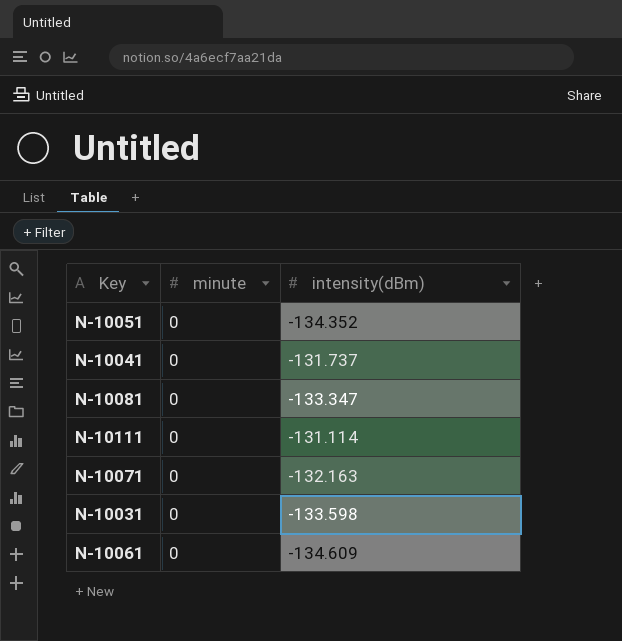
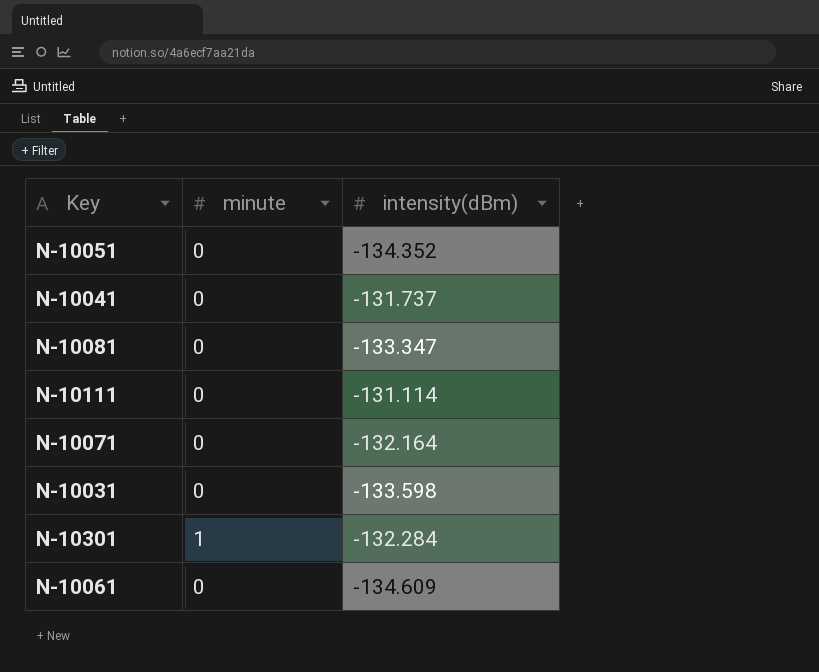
N-10071 | intensity(dBm): -132.163 -> -132.164
row N-10301: none -> 1 | -132.284

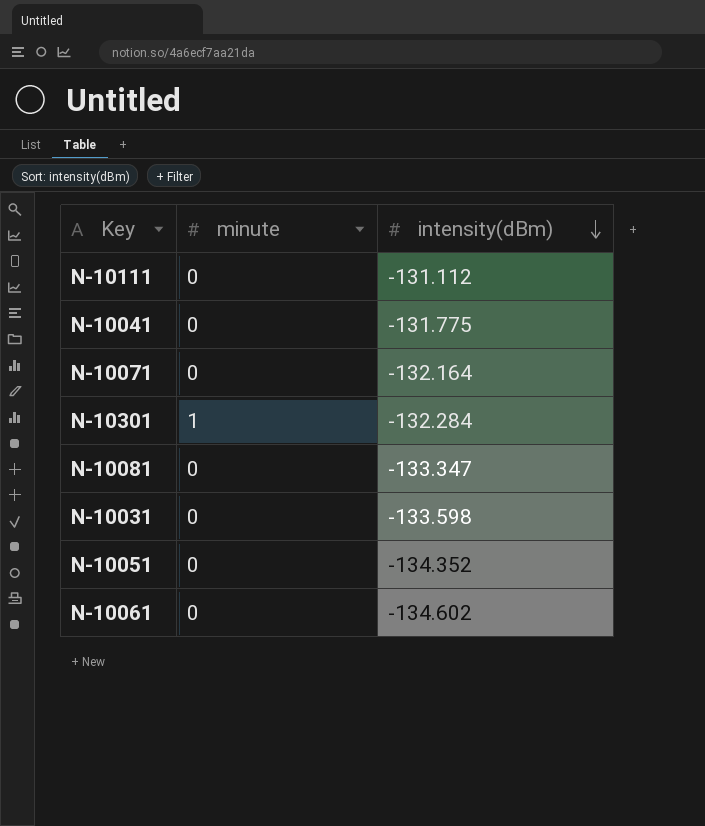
row order: none -> intensity(dBm) descending
N-10111 | intensity(dBm): -131.114 -> -131.112
N-10041 | intensity(dBm): -131.737 -> -131.775
N-10061 | intensity(dBm): -134.609 -> -134.602

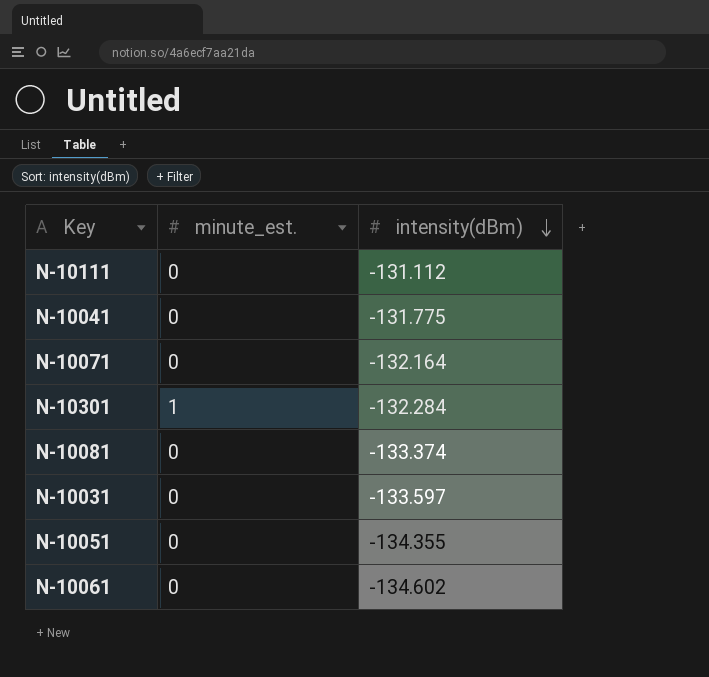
column name: minute -> minute_est.
N-10081 | intensity(dBm): -133.347 -> -133.374
N-10031 | intensity(dBm): -133.598 -> -133.597
N-10051 | intensity(dBm): -134.352 -> -134.355

